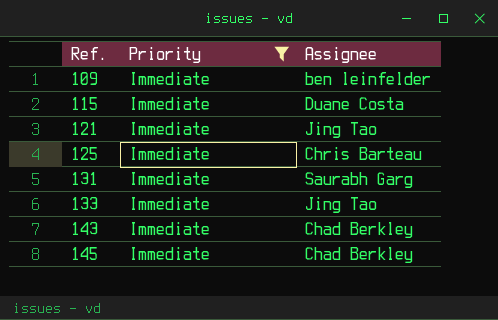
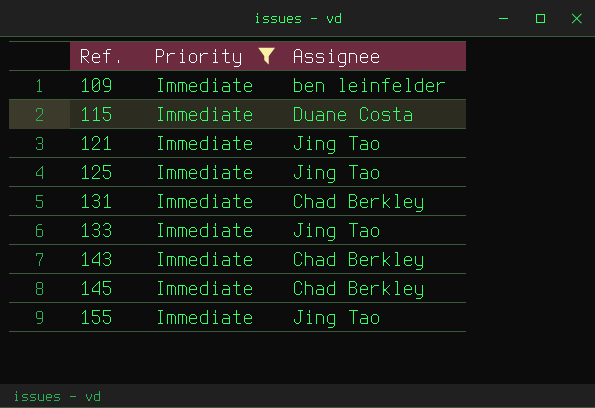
125 | Assignee: Chris Barteau -> Jing Tao
131 | Assignee: Saurabh Garg -> Chad Berkley
row 155: none -> Immediate | Jing Tao

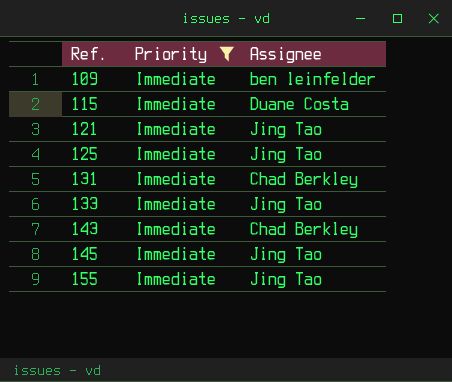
145 | Assignee: Chad Berkley -> Jing Tao

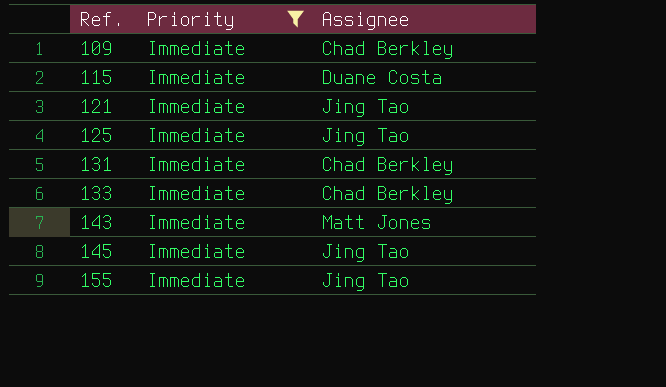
109 | Assignee: ben leinfelder -> Chad Berkley
133 | Assignee: Jing Tao -> Chad Berkley
143 | Assignee: Chad Berkley -> Matt Jones

